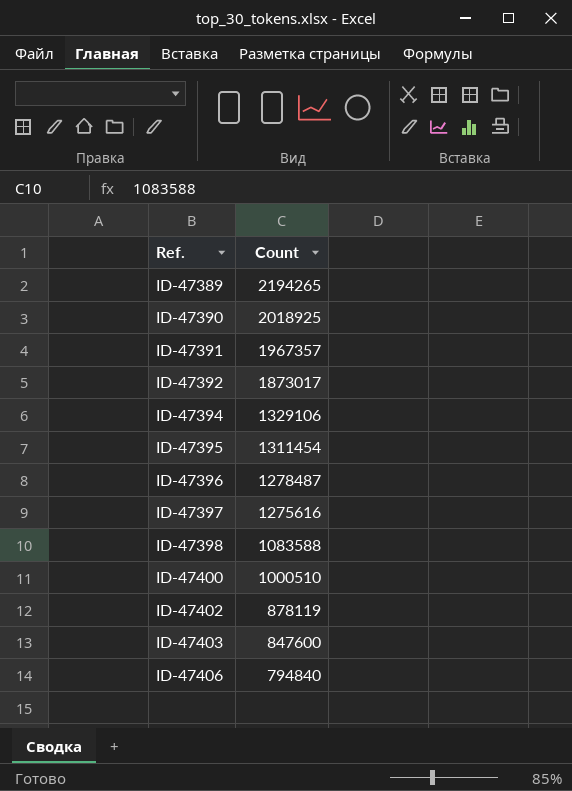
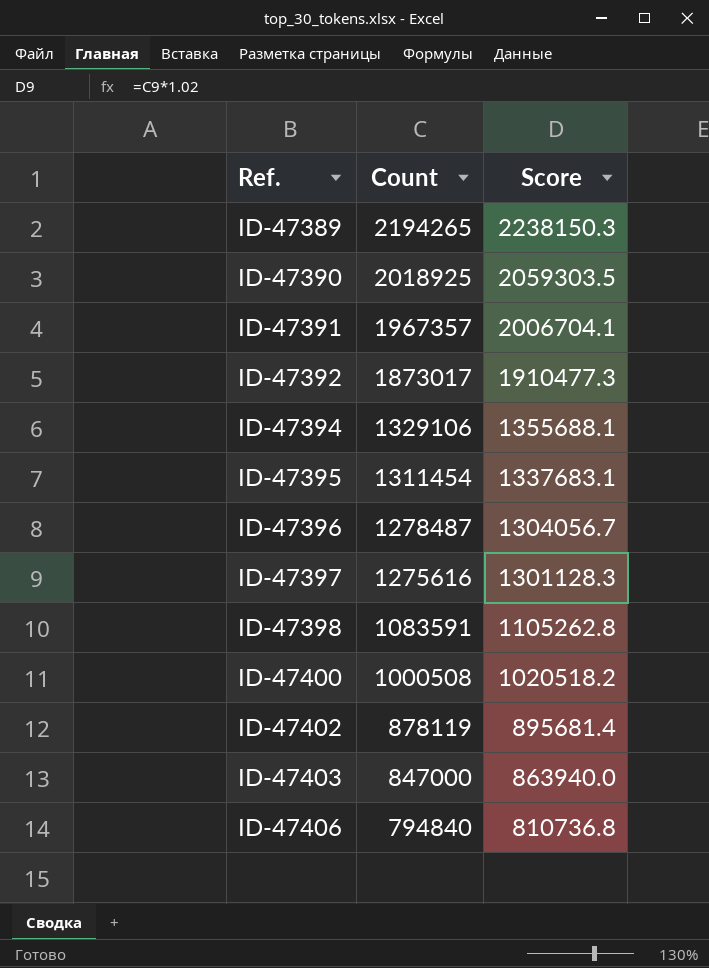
column Score | formula: none -> [Count] * 1.02
ID-47398 | Count: 1083588 -> 1083591
ID-47400 | Count: 1000510 -> 1000508
ID-47403 | Count: 847600 -> 847000

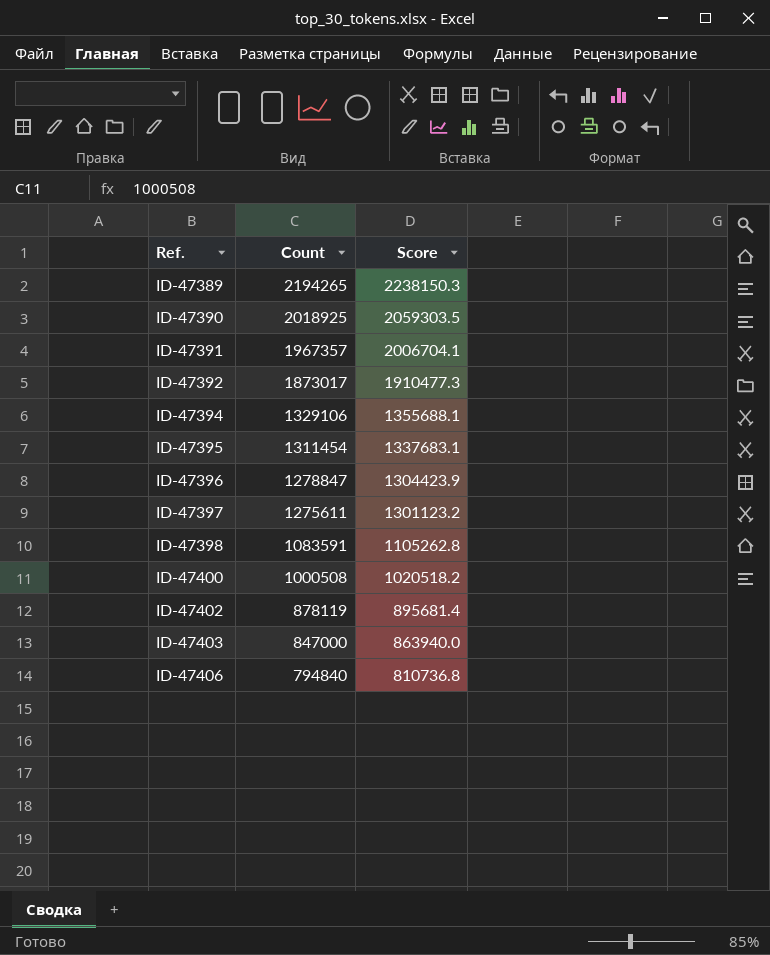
ID-47396 | Count: 1278487 -> 1278847
ID-47396 | Score: 1304056.7 -> 1304423.9
ID-47397 | Count: 1275616 -> 1275611
ID-47397 | Score: 1301128.3 -> 1301123.2

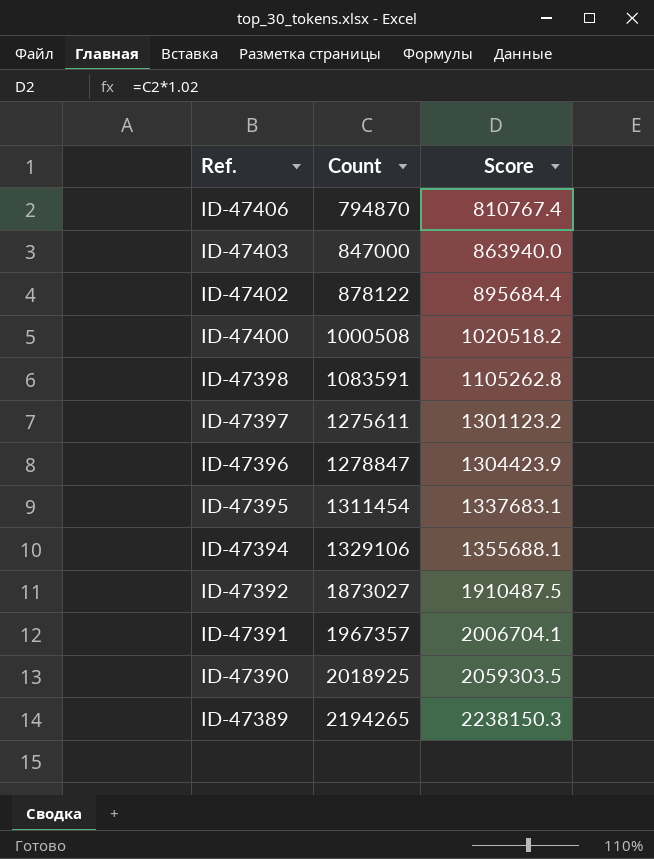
row order: Ref. ascending -> Ref. descending
ID-47406 | Count: 794840 -> 794870
ID-47406 | Score: 810736.8 -> 810767.4
ID-47402 | Count: 878119 -> 878122
ID-47402 | Score: 895681.4 -> 895684.4
ID-47392 | Count: 1873017 -> 1873027
ID-47392 | Score: 1910477.3 -> 1910487.5

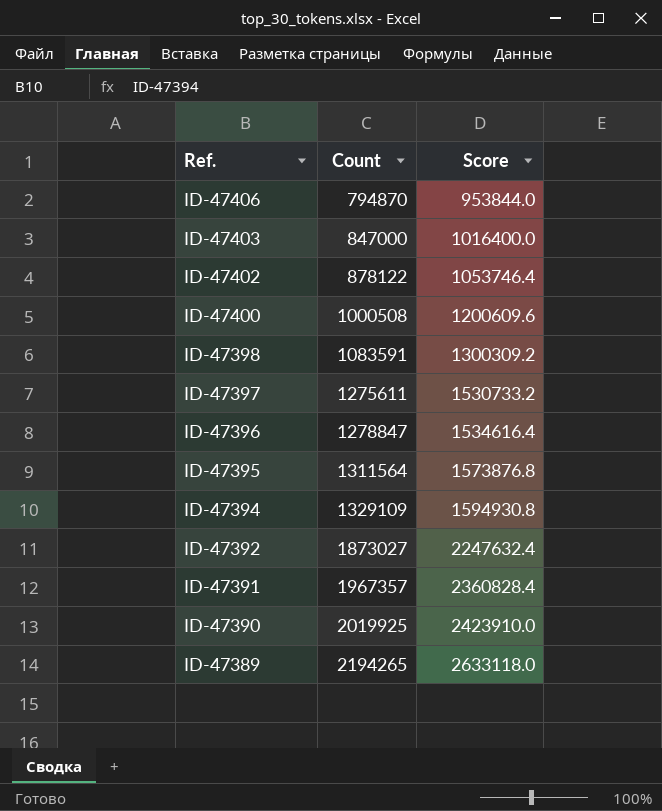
column Score | formula: [Count] * 1.02 -> [Count] * 1.2
ID-47395 | Count: 1311454 -> 1311564
ID-47394 | Count: 1329106 -> 1329109
ID-47390 | Count: 2018925 -> 2019925

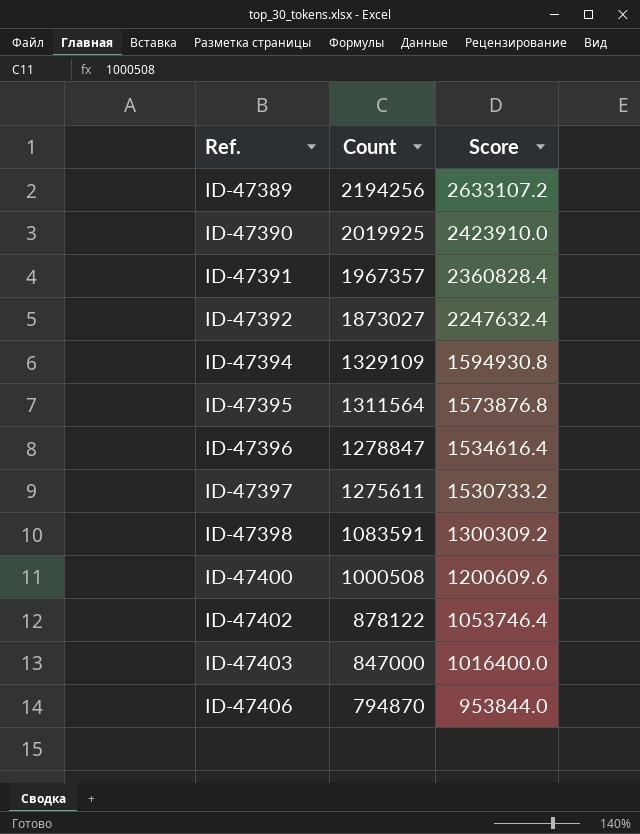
row order: Ref. descending -> Ref. ascending
ID-47389 | Count: 2194265 -> 2194256
ID-47389 | Score: 2633118.0 -> 2633107.2

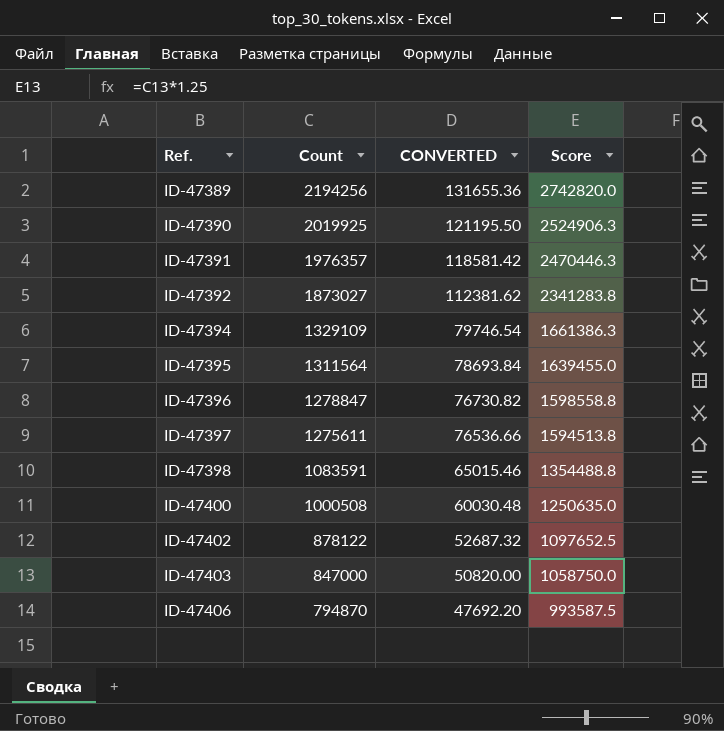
column CONVERTED | formula: none -> [Count] * 0.06
column Score | formula: [Count] * 1.2 -> [Count] * 1.25
ID-47391 | Count: 1967357 -> 1976357

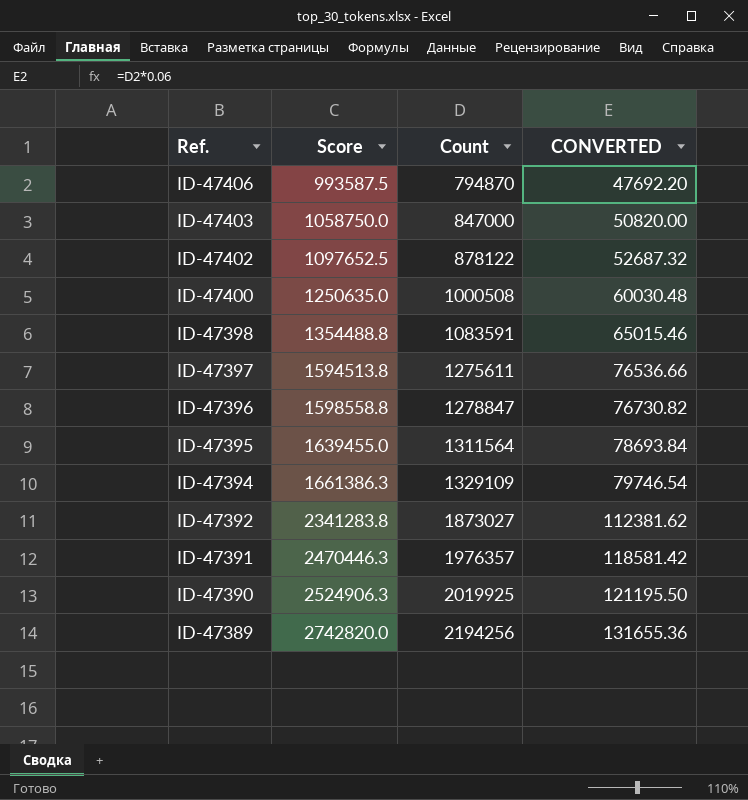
row order: Ref. ascending -> Ref. descending
column Score | position: 4 -> 2

